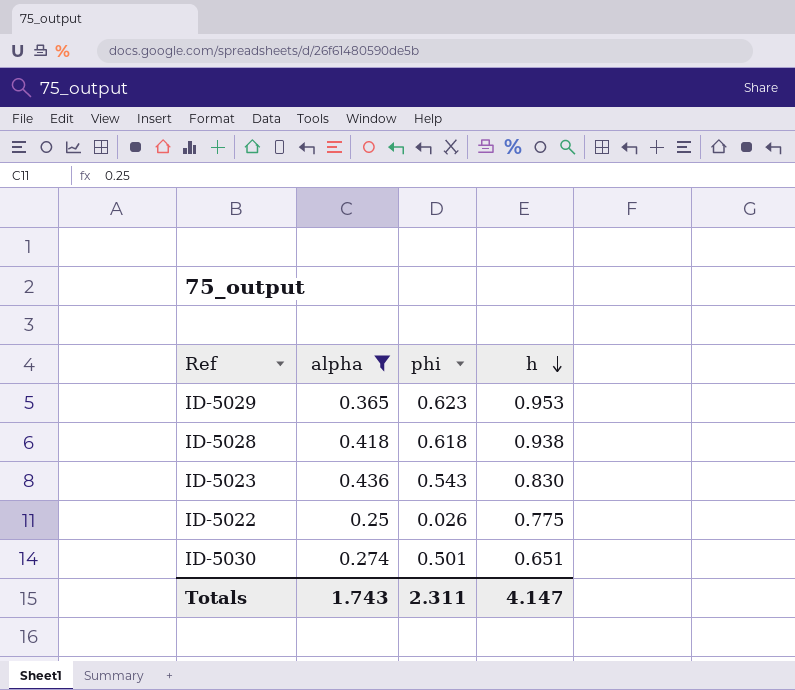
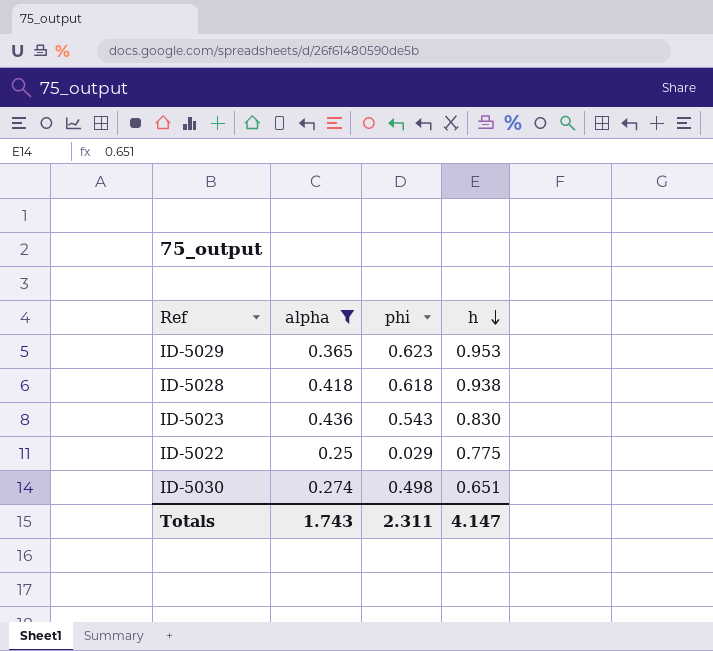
ID-5022 | phi: 0.026 -> 0.029
ID-5030 | phi: 0.501 -> 0.498

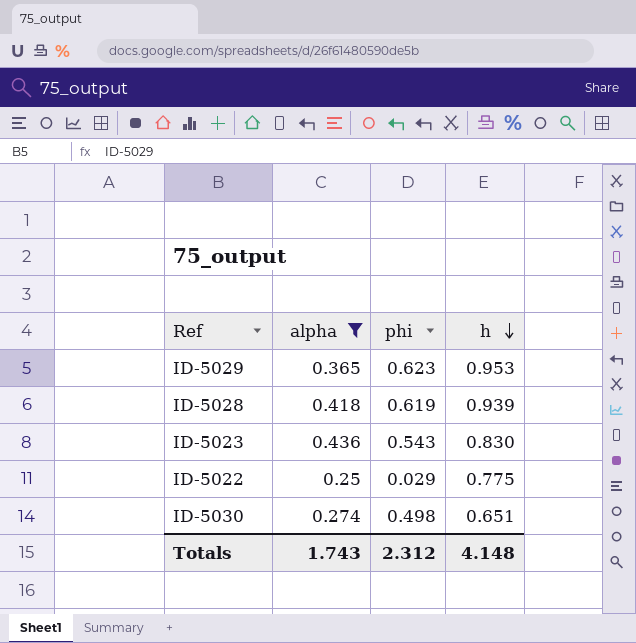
ID-5028 | phi: 0.618 -> 0.619
ID-5028 | h: 0.938 -> 0.939
Totals | phi: 2.311 -> 2.312
Totals | h: 4.147 -> 4.148

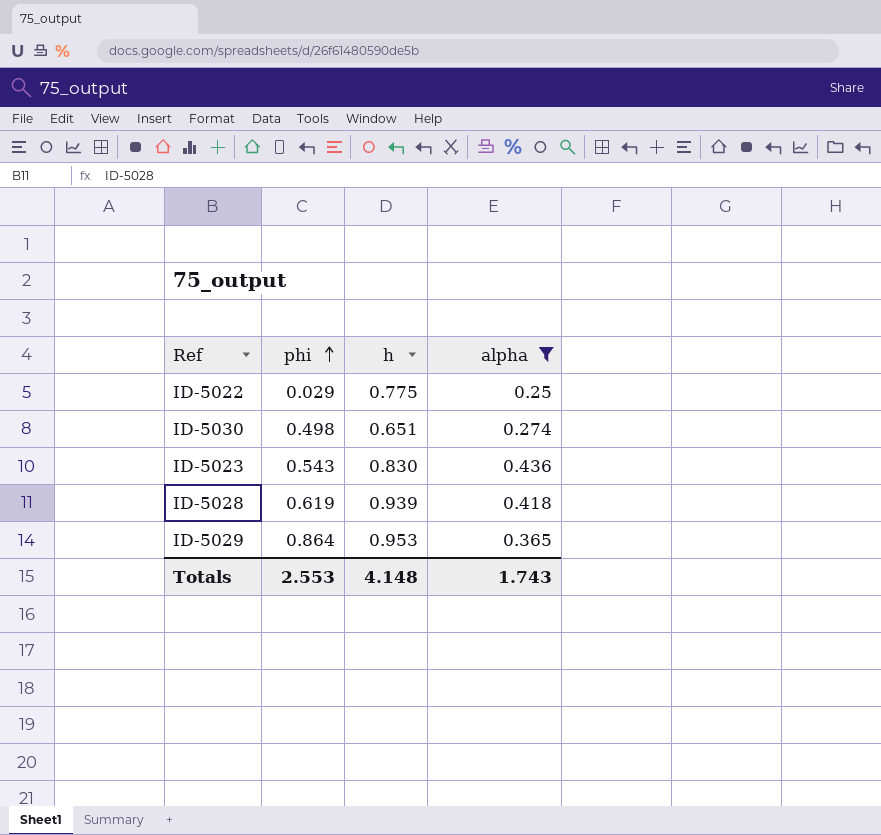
row order: h descending -> phi ascending
column alpha | position: 2 -> 4
ID-5029 | phi: 0.623 -> 0.864
Totals | phi: 2.312 -> 2.553

